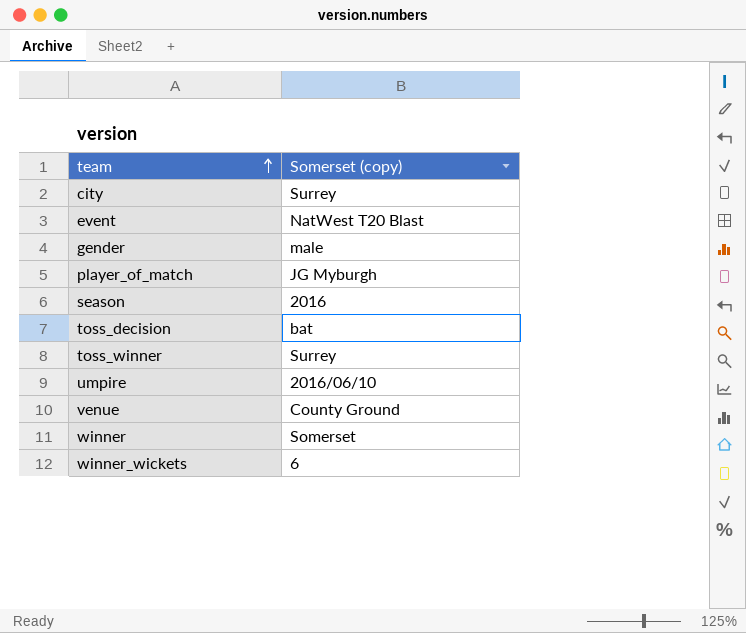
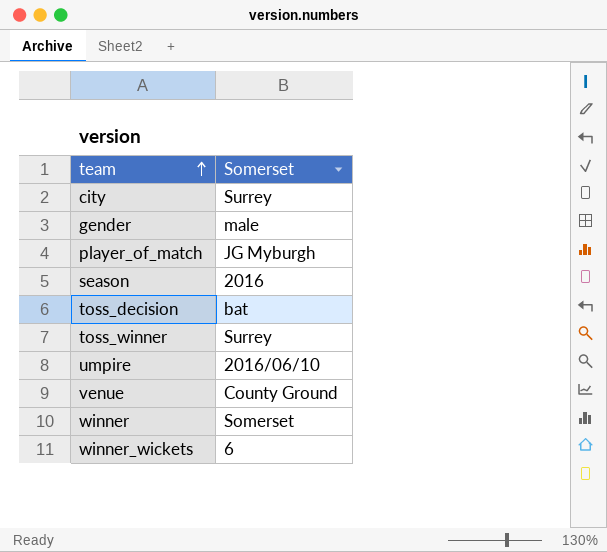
column name: Somerset (copy) -> Somerset
row event: NatWest T20 Blast -> none

